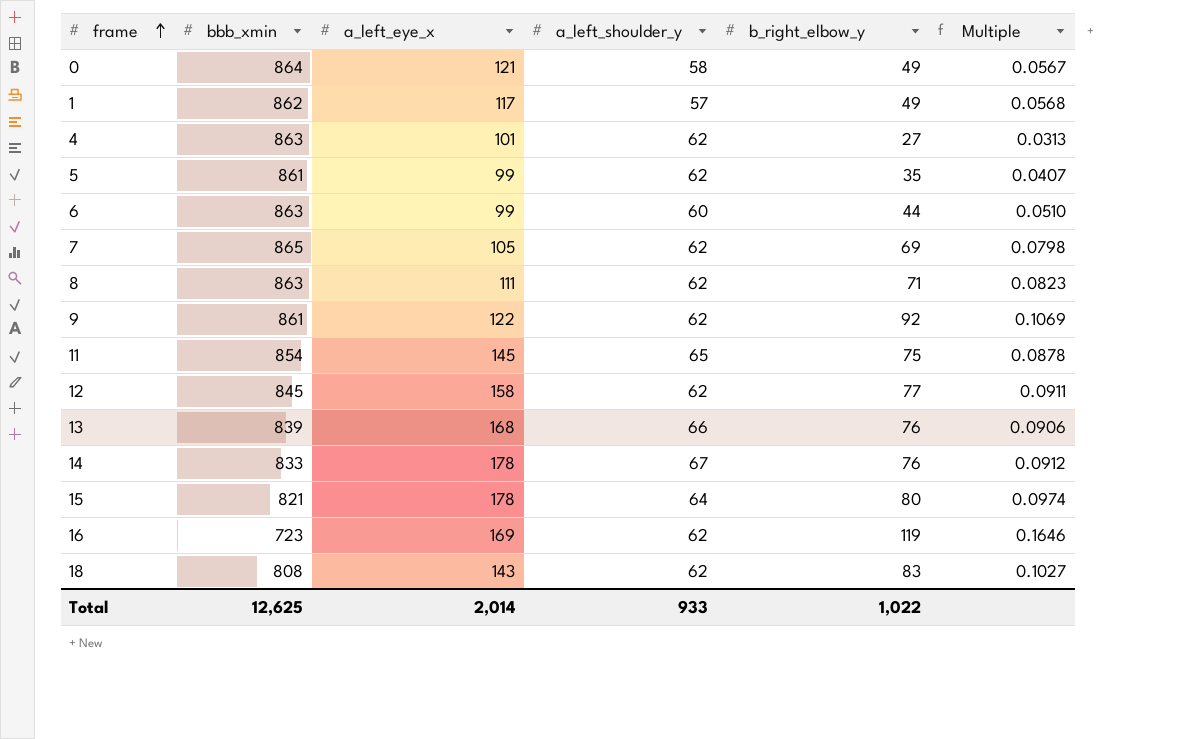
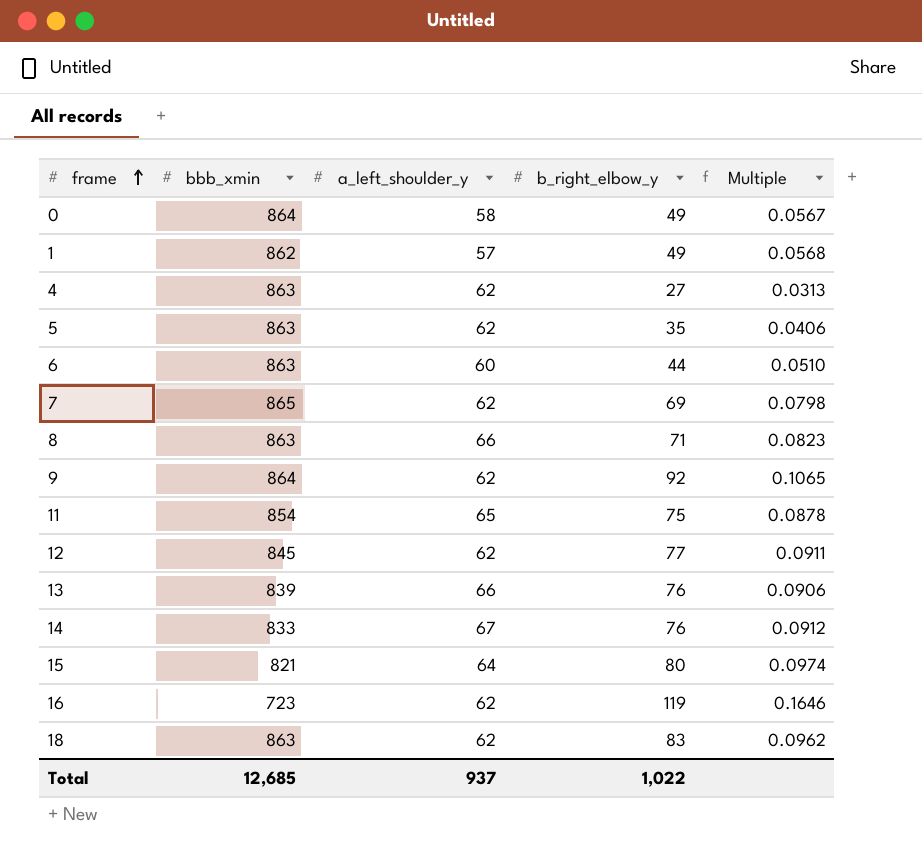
column a_left_eye_x | position: 3 -> none
5 | bbb_xmin: 861 -> 863
5 | Multiple: 0.0407 -> 0.0406
8 | a_left_shoulder_y: 62 -> 66
9 | bbb_xmin: 861 -> 864
9 | Multiple: 0.1069 -> 0.1065
18 | bbb_xmin: 808 -> 863
18 | Multiple: 0.1027 -> 0.0962
Total | bbb_xmin: 12,625 -> 12,685
Total | a_left_shoulder_y: 933 -> 937

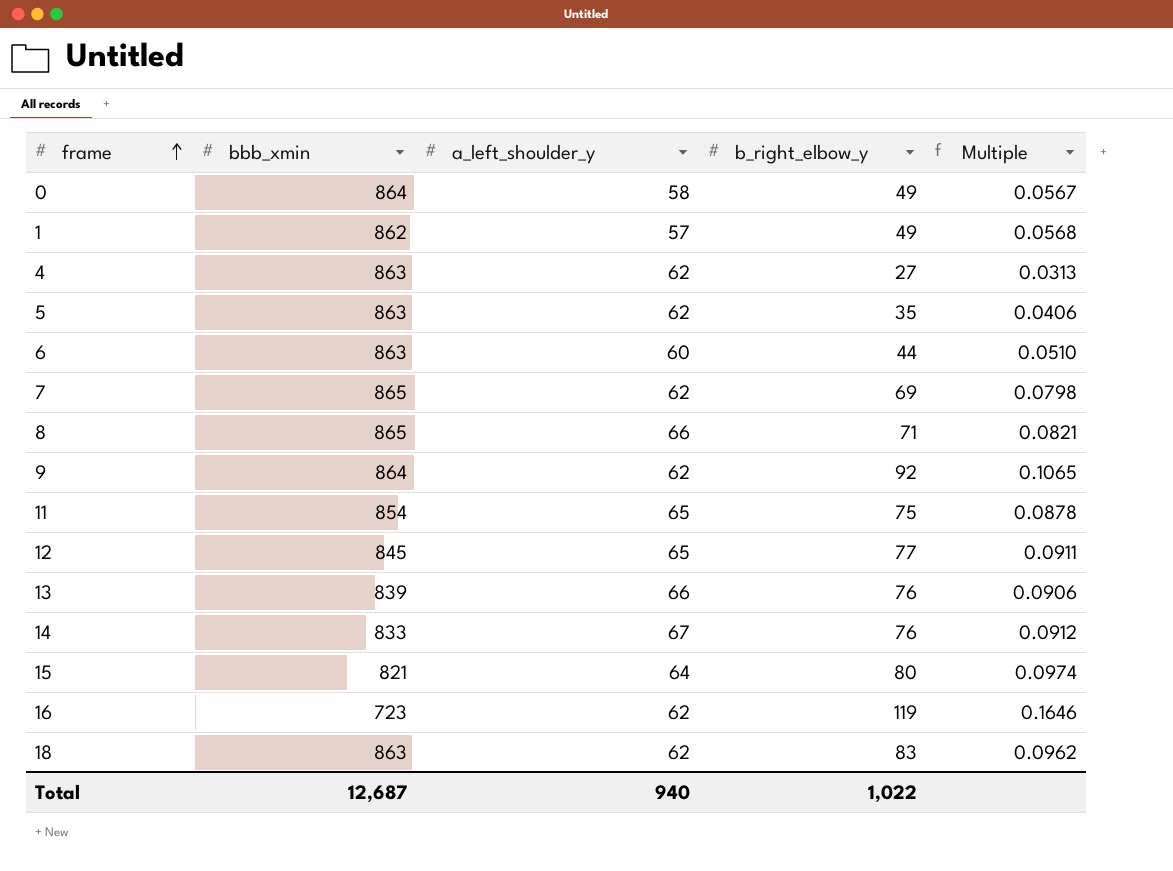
8 | bbb_xmin: 863 -> 865
8 | Multiple: 0.0823 -> 0.0821
12 | a_left_shoulder_y: 62 -> 65
Total | bbb_xmin: 12,685 -> 12,687
Total | a_left_shoulder_y: 937 -> 940

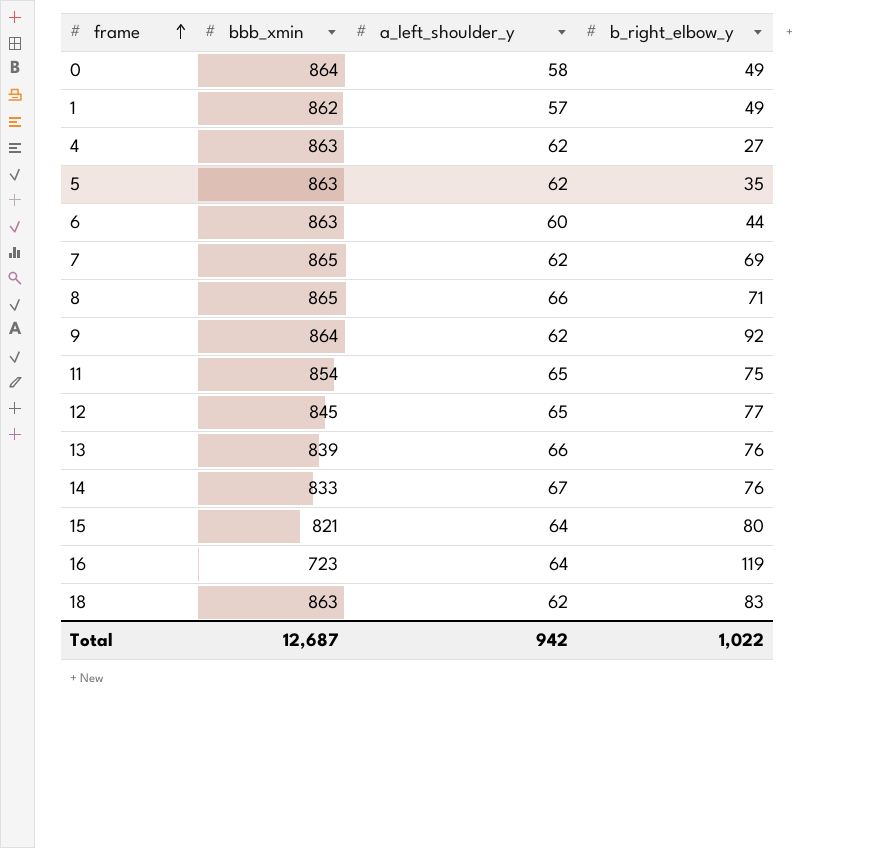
column Multiple | formula: [b_right_elbow_y] / [bbb_xmin] -> none
16 | a_left_shoulder_y: 62 -> 64
Total | a_left_shoulder_y: 940 -> 942

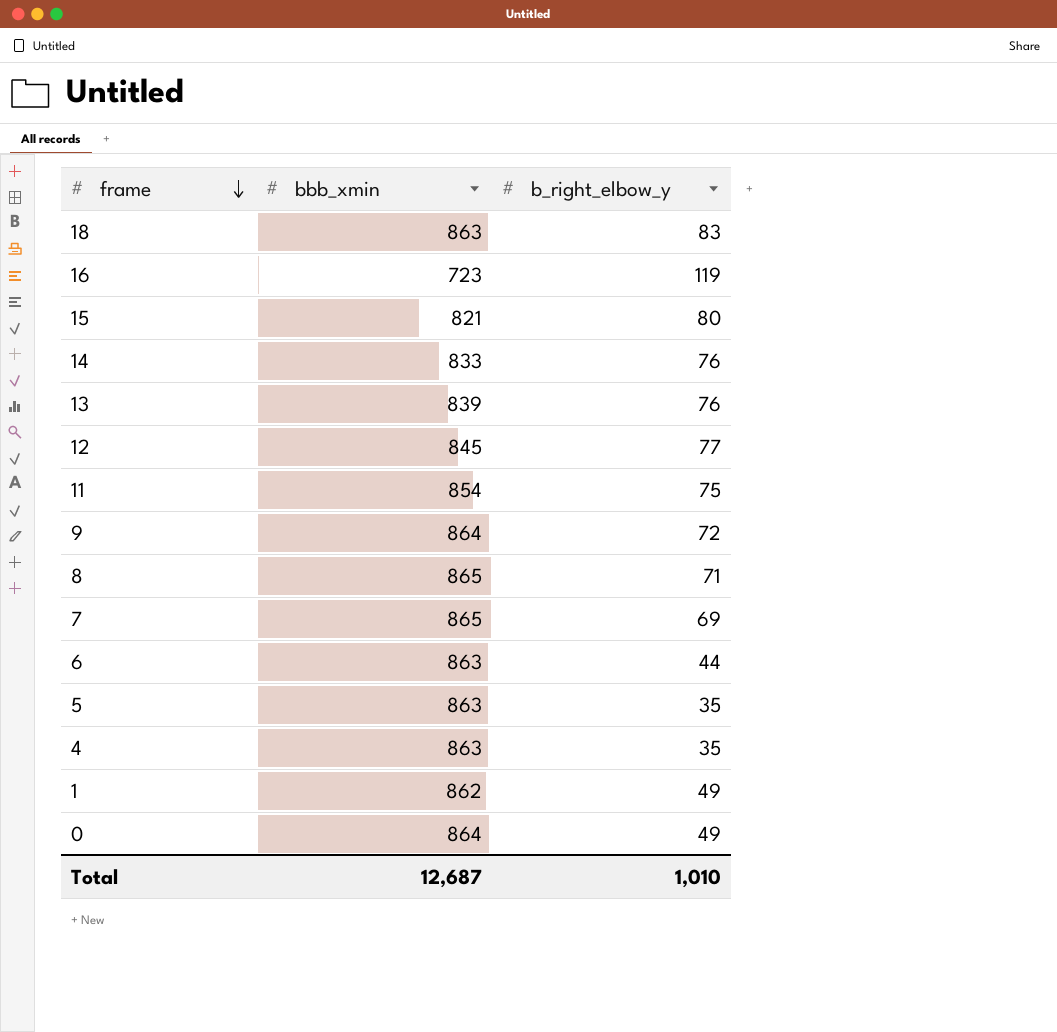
row order: frame ascending -> frame descending
column a_left_shoulder_y | position: 3 -> none
9 | b_right_elbow_y: 92 -> 72
4 | b_right_elbow_y: 27 -> 35
Total | b_right_elbow_y: 1,022 -> 1,010

